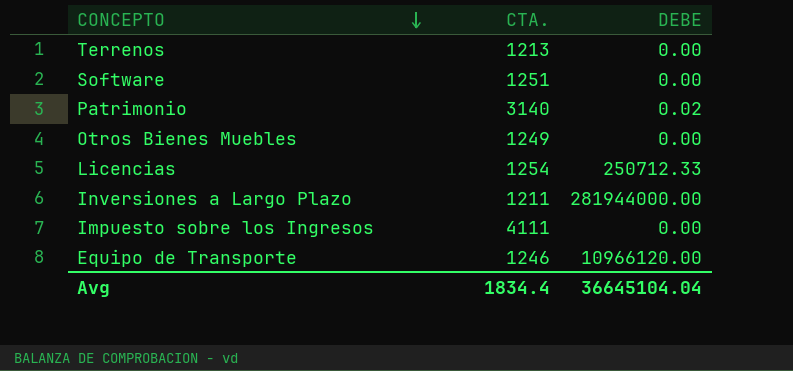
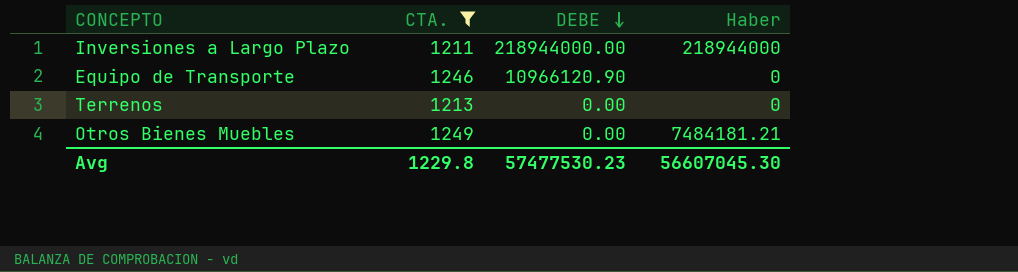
filter: none -> CTA. <= 1249
row order: CONCEPTO descending -> DEBE descending
column Haber | position: none -> 4
Inversiones a Largo Plazo | DEBE: 281944000.00 -> 218944000.00
Equipo de Transporte | DEBE: 10966120.00 -> 10966120.90
Avg | CTA.: 1834.4 -> 1229.8
Avg | DEBE: 36645104.04 -> 57477530.23

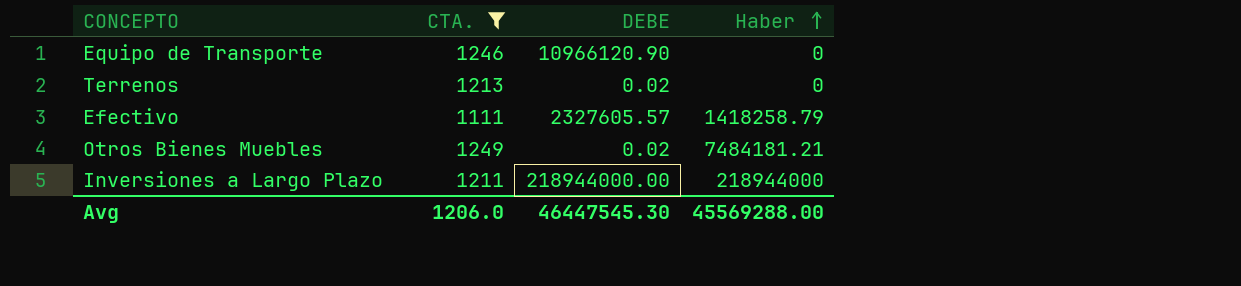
row order: DEBE descending -> Haber ascending
Terrenos | DEBE: 0.00 -> 0.02
row Efectivo: none -> 1111 | 2327605.57 | 1418258.79
Otros Bienes Muebles | DEBE: 0.00 -> 0.02
Avg | CTA.: 1229.8 -> 1206.0
Avg | DEBE: 57477530.23 -> 46447545.30
Avg | Haber: 56607045.30 -> 45569288.00

